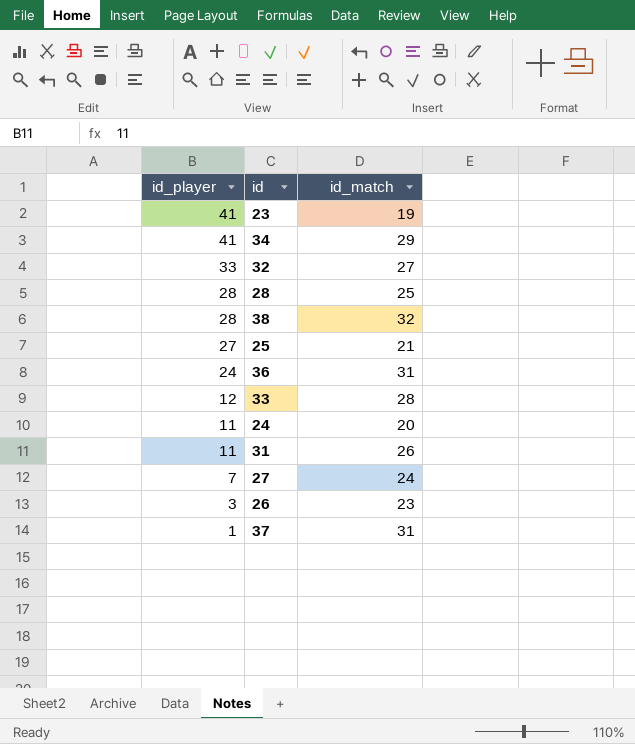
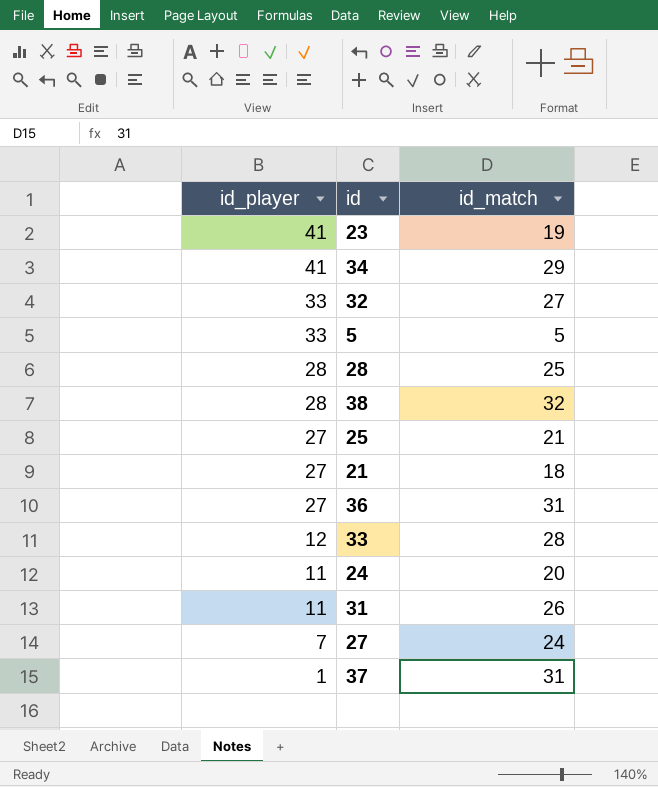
row 26: 3 | 23 -> none
row 5: none -> 33 | 5
row 21: none -> 27 | 18
36 | id_player: 24 -> 27

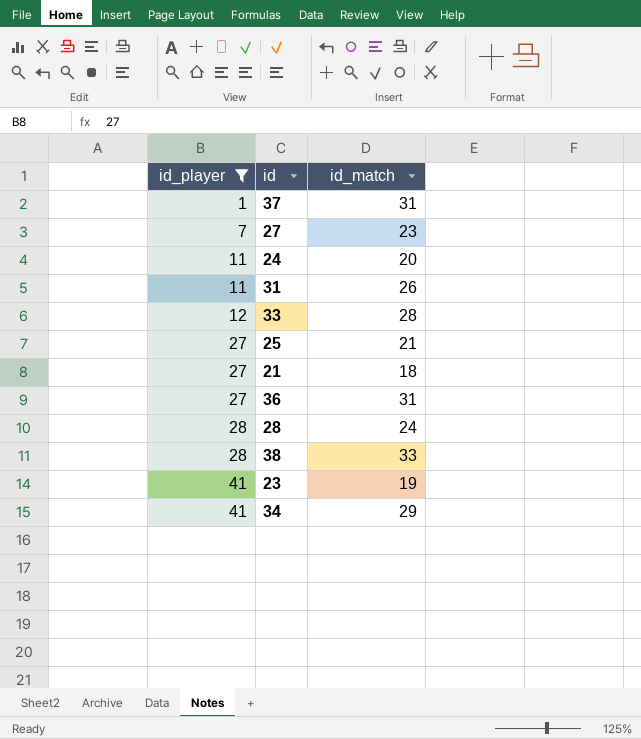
filter: none -> id_player != 33
row order: id_player descending -> id_player ascending
27 | id_match: 24 -> 23
28 | id_match: 25 -> 24
38 | id_match: 32 -> 33

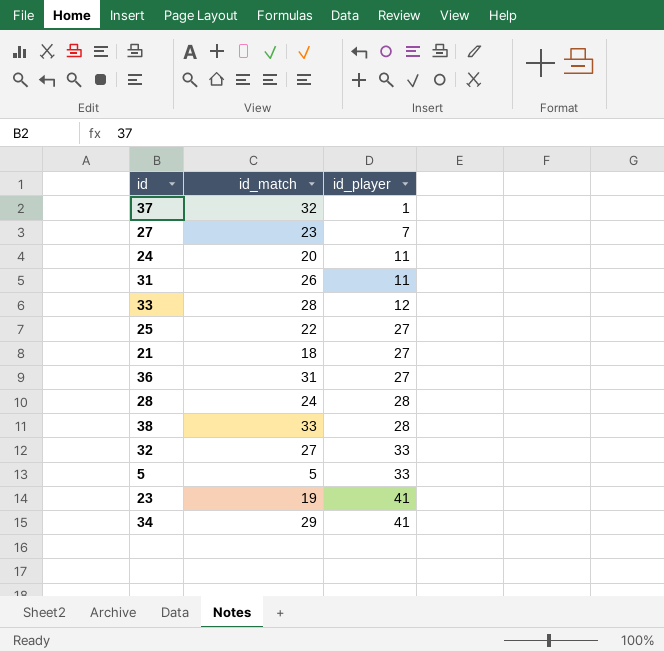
filter: id_player != 33 -> none
column id_player | position: 1 -> 3
37 | id_match: 31 -> 32
25 | id_match: 21 -> 22

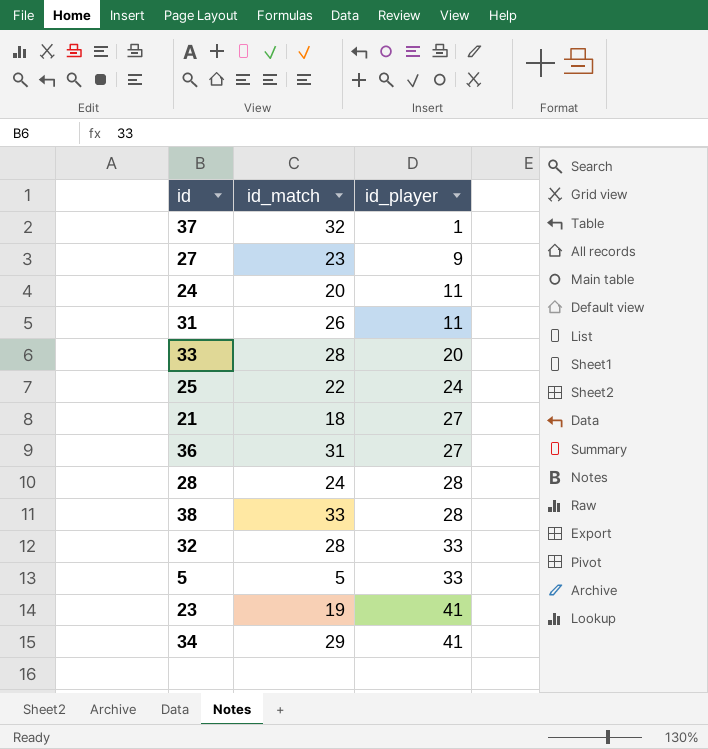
27 | id_player: 7 -> 9
33 | id_player: 12 -> 20
25 | id_player: 27 -> 24
32 | id_match: 27 -> 28

